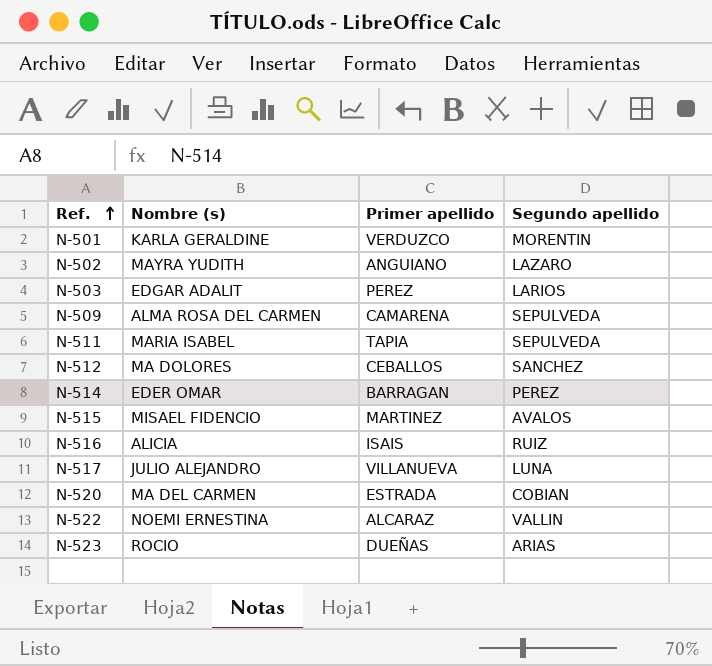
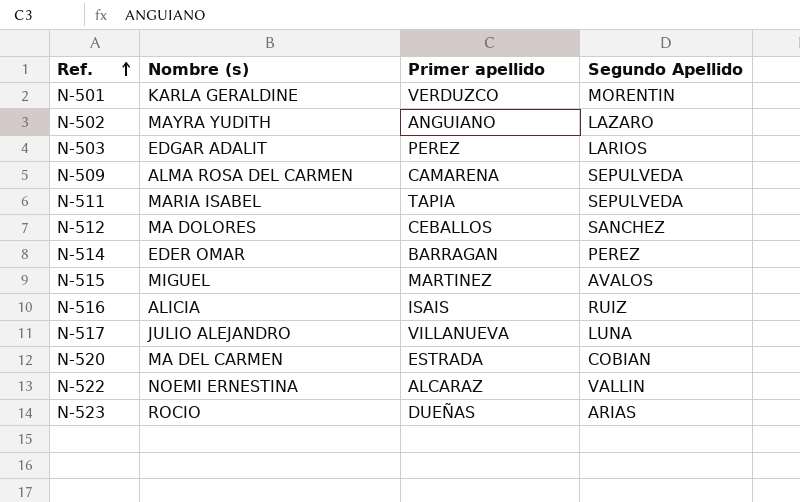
column name: Segundo apellido -> Segundo Apellido
N-515 | Nombre (s): MISAEL FIDENCIO -> MIGUEL

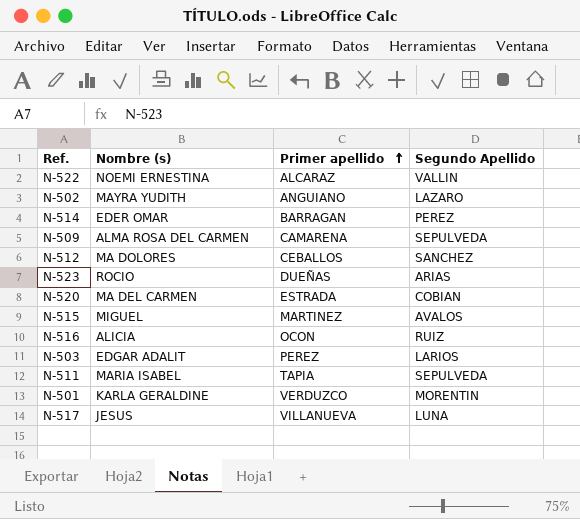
row order: Ref. ascending -> Primer apellido ascending
N-516 | Primer apellido: ISAIS -> OCON
N-517 | Nombre (s): JULIO ALEJANDRO -> JESUS

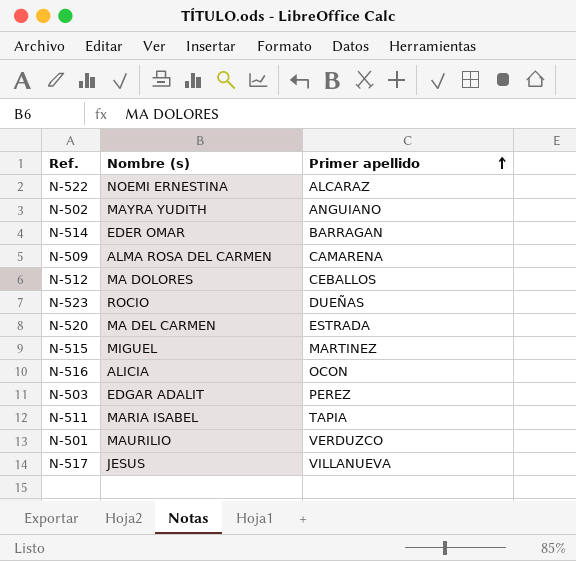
column Segundo Apellido | position: 4 -> none
N-501 | Nombre (s): KARLA GERALDINE -> MAURILIO

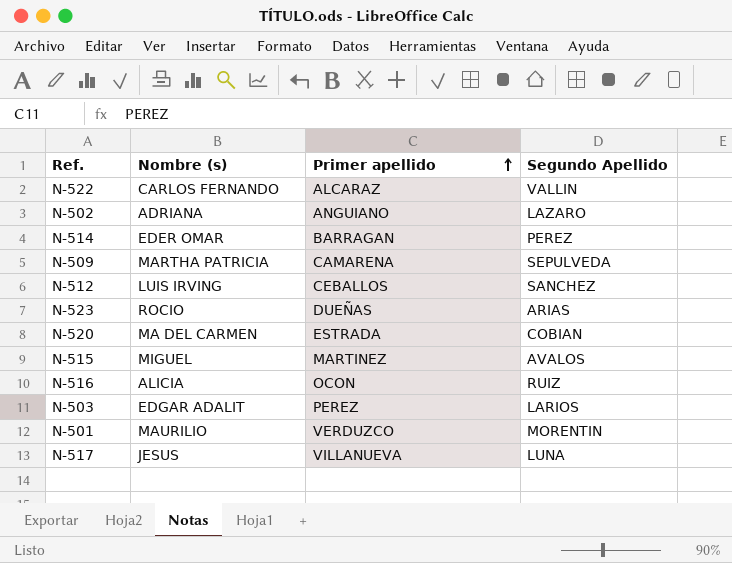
column Segundo Apellido | position: none -> 4
row N-511: MARIA ISABEL | TAPIA -> none
N-522 | Nombre (s): NOEMI ERNESTINA -> CARLOS FERNANDO
N-502 | Nombre (s): MAYRA YUDITH -> ADRIANA
N-509 | Nombre (s): ALMA ROSA DEL CARMEN -> MARTHA PATRICIA
N-512 | Nombre (s): MA DOLORES -> LUIS IRVING

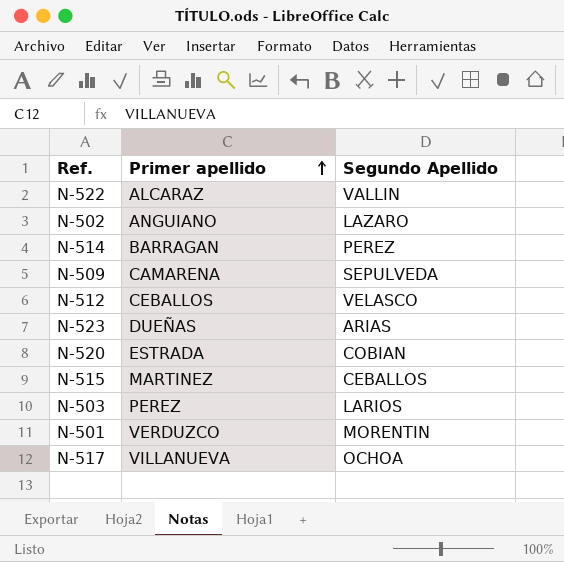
column Nombre (s) | position: 2 -> none
row N-516: ALICIA | OCON | RUIZ -> none
N-512 | Segundo Apellido: SANCHEZ -> VELASCO
N-515 | Segundo Apellido: AVALOS -> CEBALLOS
N-517 | Segundo Apellido: LUNA -> OCHOA

